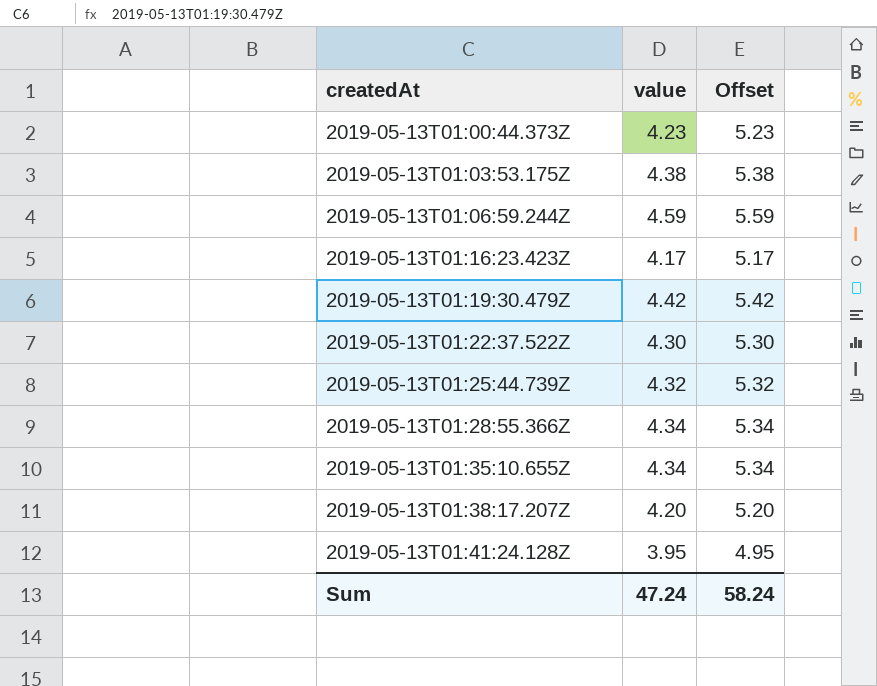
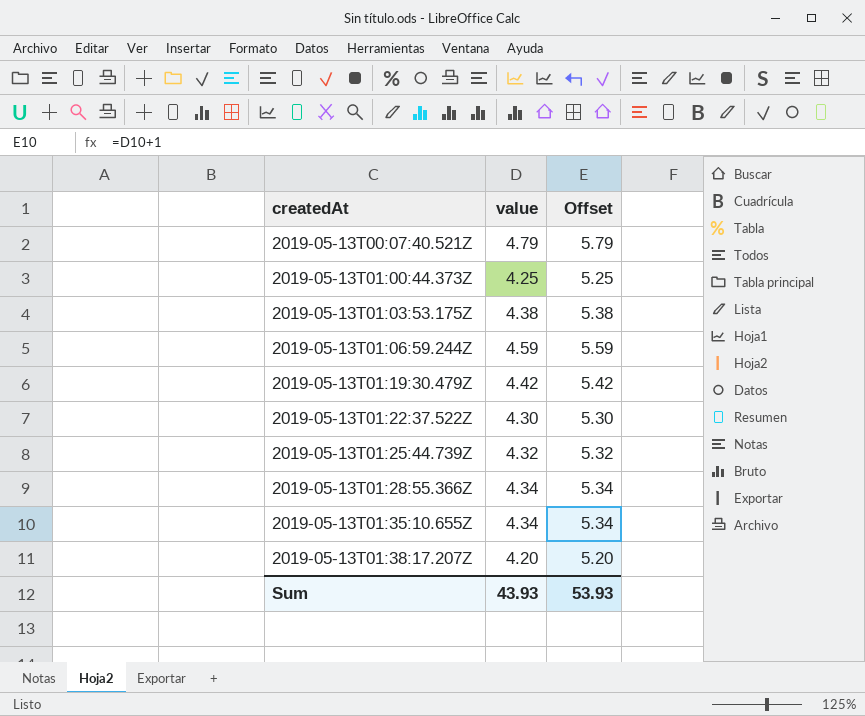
row 2019-05-13T01:16:23.423Z: 4.17 | 5.17 -> none
row 2019-05-13T01:41:24.128Z: 3.95 | 4.95 -> none
row 2019-05-13T00:07:40.521Z: none -> 4.79 | 5.79
2019-05-13T01:00:44.373Z | value: 4.23 -> 4.25
2019-05-13T01:00:44.373Z | Offset: 5.23 -> 5.25
Sum | value: 47.24 -> 43.93
Sum | Offset: 58.24 -> 53.93

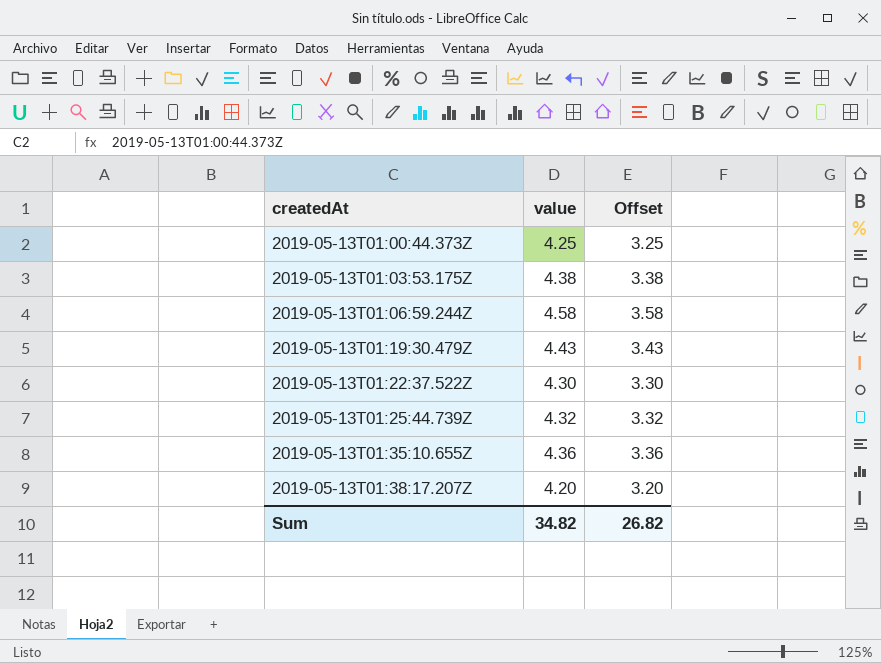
column Offset | formula: [value] + 1 -> [value] - 1
row 2019-05-13T00:07:40.521Z: 4.79 | 5.79 -> none
row 2019-05-13T01:28:55.366Z: 4.34 | 5.34 -> none
2019-05-13T01:06:59.244Z | value: 4.59 -> 4.58
2019-05-13T01:19:30.479Z | value: 4.42 -> 4.43
2019-05-13T01:35:10.655Z | value: 4.34 -> 4.36
Sum | value: 43.93 -> 34.82
Sum | Offset: 53.93 -> 26.82

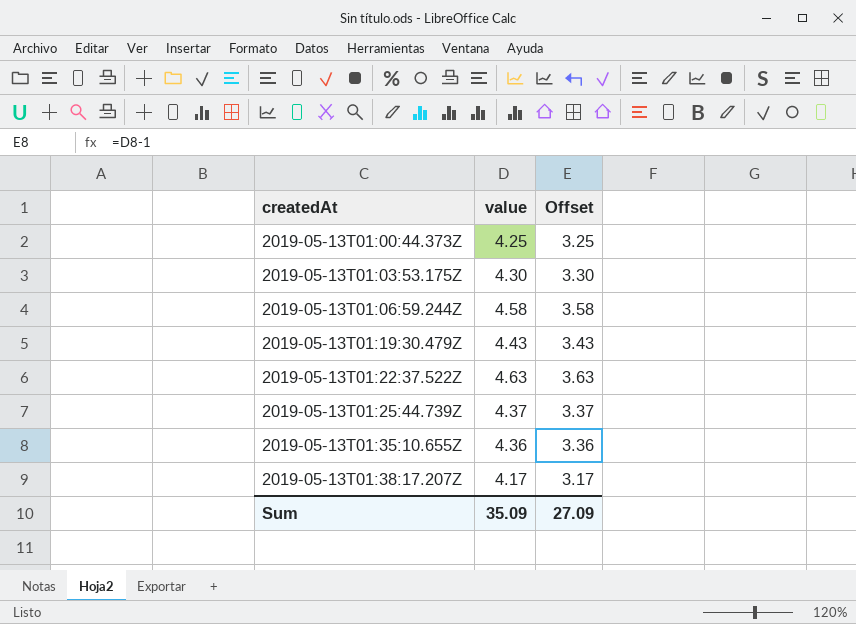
2019-05-13T01:03:53.175Z | value: 4.38 -> 4.30
2019-05-13T01:03:53.175Z | Offset: 3.38 -> 3.30
2019-05-13T01:22:37.522Z | value: 4.30 -> 4.63
2019-05-13T01:22:37.522Z | Offset: 3.30 -> 3.63
2019-05-13T01:25:44.739Z | value: 4.32 -> 4.37
2019-05-13T01:25:44.739Z | Offset: 3.32 -> 3.37
2019-05-13T01:38:17.207Z | value: 4.20 -> 4.17
2019-05-13T01:38:17.207Z | Offset: 3.20 -> 3.17
Sum | value: 34.82 -> 35.09
Sum | Offset: 26.82 -> 27.09

